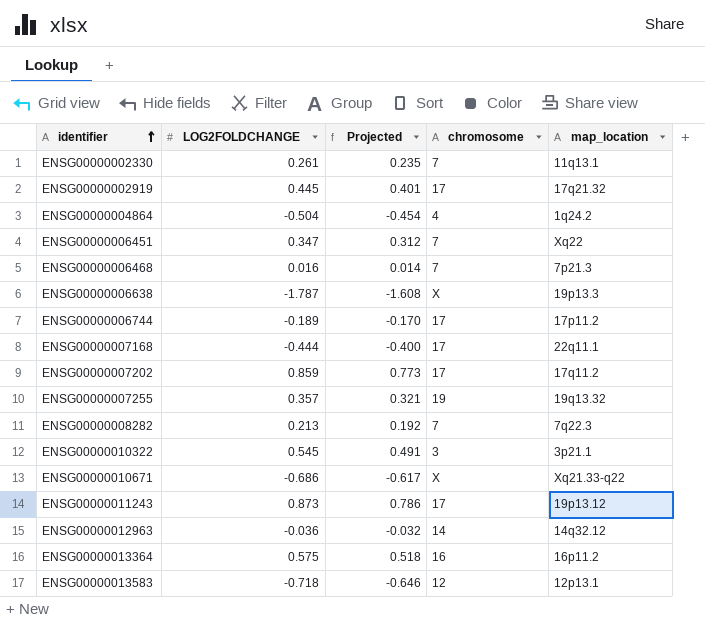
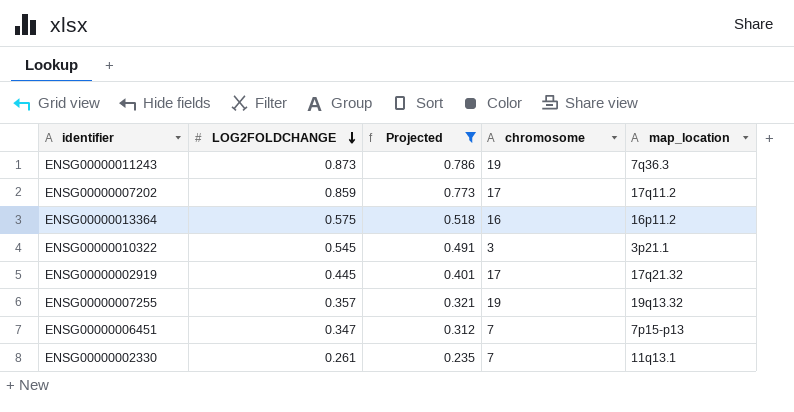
filter: none -> Projected >= 0.235
row order: identifier ascending -> LOG2FOLDCHANGE descending
ENSG00000011243 | chromosome: 17 -> 19
ENSG00000011243 | map_location: 19p13.12 -> 7q36.3
ENSG00000006451 | map_location: Xq22 -> 7p15-p13

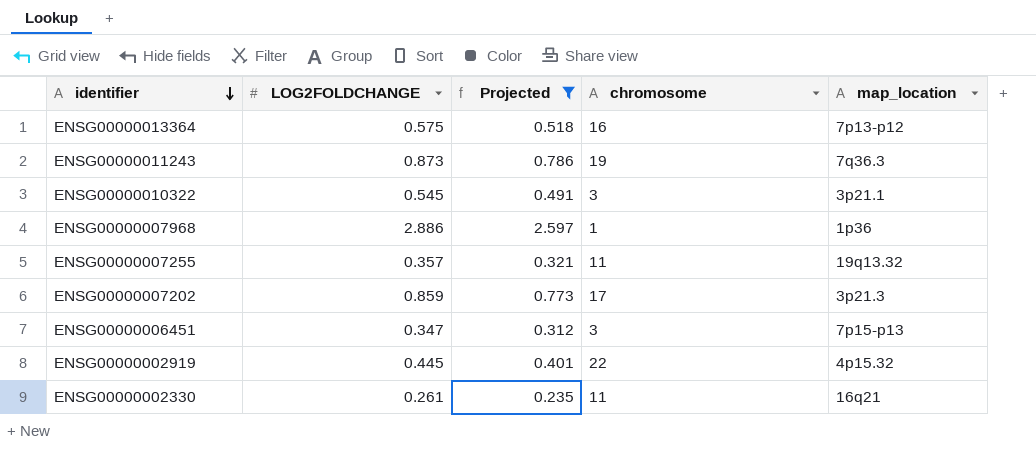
row order: LOG2FOLDCHANGE descending -> identifier descending
ENSG00000013364 | map_location: 16p11.2 -> 7p13-p12
row ENSG00000007968: none -> 2.886 | 2.597 | 1 | 1p36
ENSG00000007255 | chromosome: 19 -> 11
ENSG00000007202 | map_location: 17q11.2 -> 3p21.3
ENSG00000006451 | chromosome: 7 -> 3
ENSG00000002919 | chromosome: 17 -> 22
ENSG00000002919 | map_location: 17q21.32 -> 4p15.32
ENSG00000002330 | chromosome: 7 -> 11
ENSG00000002330 | map_location: 11q13.1 -> 16q21

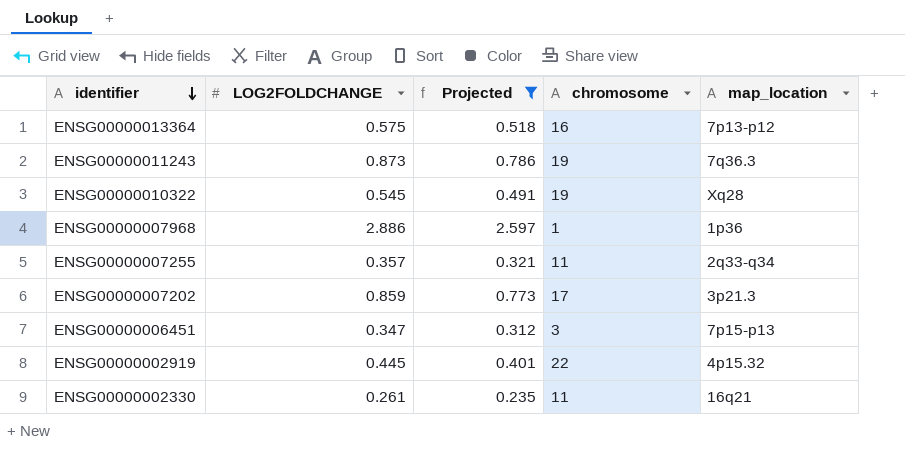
ENSG00000010322 | chromosome: 3 -> 19
ENSG00000010322 | map_location: 3p21.1 -> Xq28
ENSG00000007255 | map_location: 19q13.32 -> 2q33-q34

